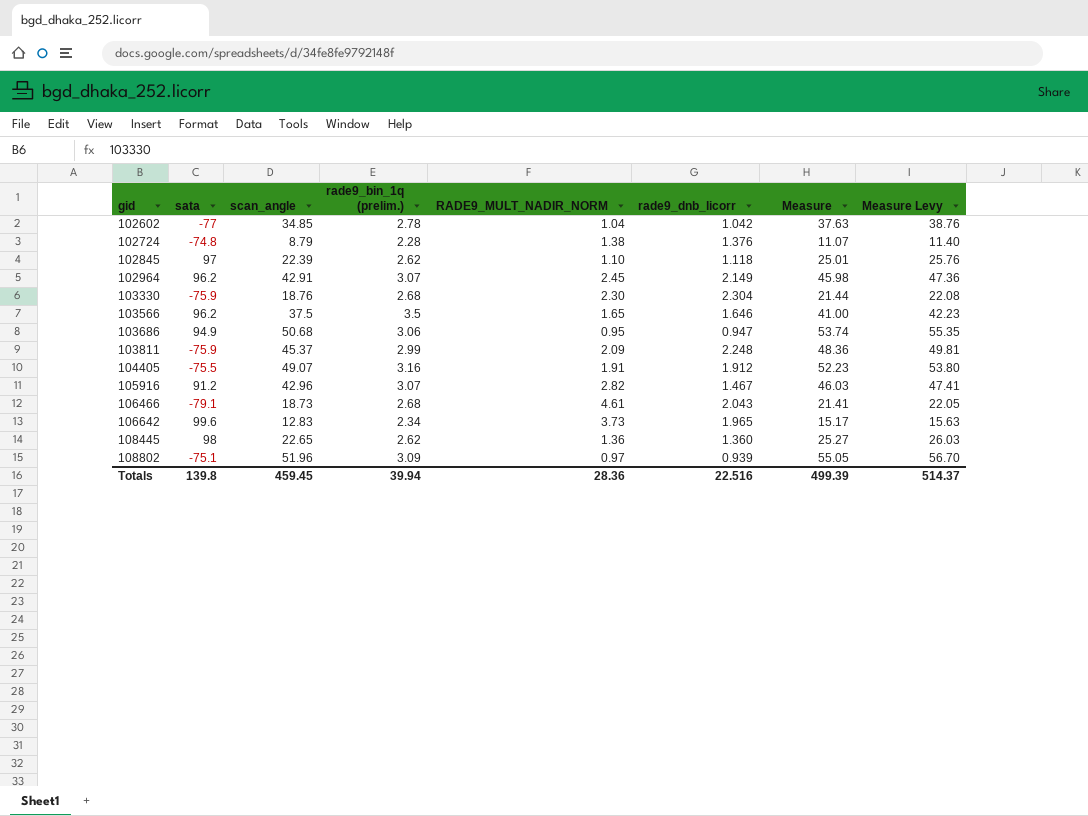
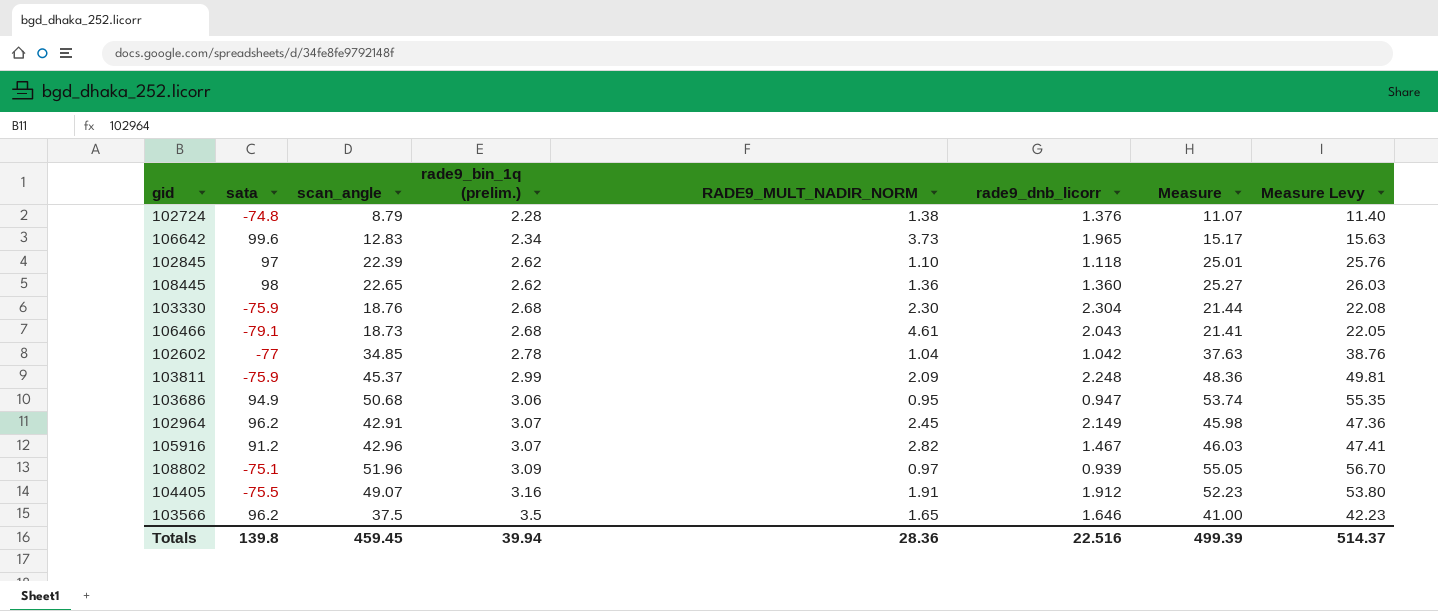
row order: gid ascending -> rade9_bin_1q (prelim.) ascending

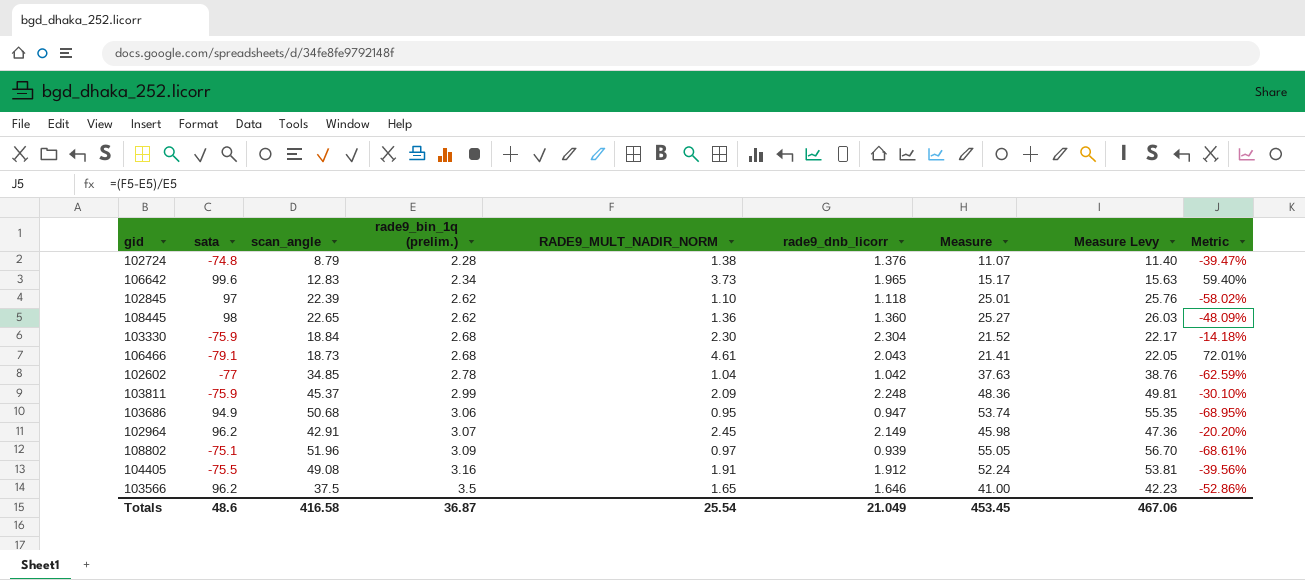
column Metric | formula: none -> ([RADE9_MULT_NADIR_NORM] - [rade9_bin_1q (prelim.)]) / [rade9_bin_1q (prelim.)]
row 105916: 91.2 | 42.96 | 3.07 | 2.82 | 1.467 | 46.03 | 47.41 -> none
103330 | scan_angle: 18.76 -> 18.84
103330 | Measure: 21.44 -> 21.52
103330 | Measure Levy: 22.08 -> 22.17
104405 | scan_angle: 49.07 -> 49.08
104405 | Measure: 52.23 -> 52.24
104405 | Measure Levy: 53.80 -> 53.81
Totals | sata: 139.8 -> 48.6
Totals | scan_angle: 459.45 -> 416.58
Totals | rade9_bin_1q (prelim.): 39.94 -> 36.87
Totals | RADE9_MULT_NADIR_NORM: 28.36 -> 25.54
Totals | rade9_dnb_licorr: 22.516 -> 21.049
Totals | Measure: 499.39 -> 453.45
Totals | Measure Levy: 514.37 -> 467.06

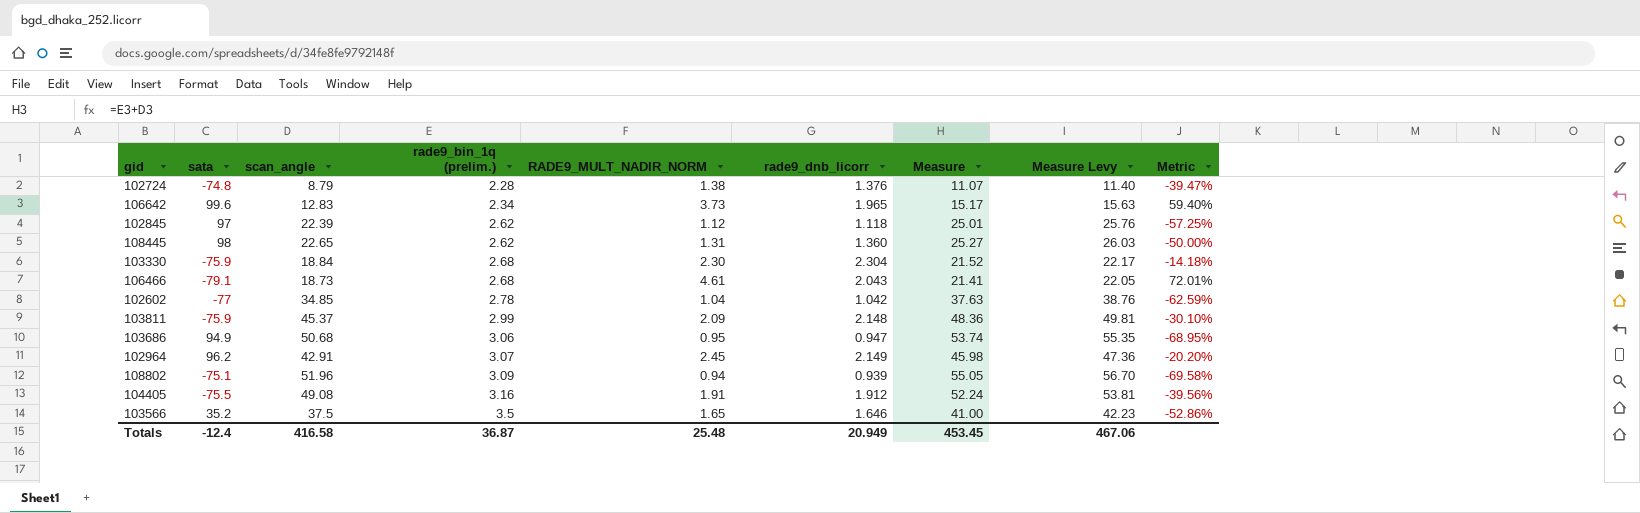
102845 | RADE9_MULT_NADIR_NORM: 1.10 -> 1.12
102845 | Metric: -58.02% -> -57.25%
108445 | RADE9_MULT_NADIR_NORM: 1.36 -> 1.31
108445 | Metric: -48.09% -> -50.00%
103811 | rade9_dnb_licorr: 2.248 -> 2.148
108802 | RADE9_MULT_NADIR_NORM: 0.97 -> 0.94
108802 | Metric: -68.61% -> -69.58%
103566 | sata: 96.2 -> 35.2
Totals | sata: 48.6 -> -12.4
Totals | RADE9_MULT_NADIR_NORM: 25.54 -> 25.48
Totals | rade9_dnb_licorr: 21.049 -> 20.949

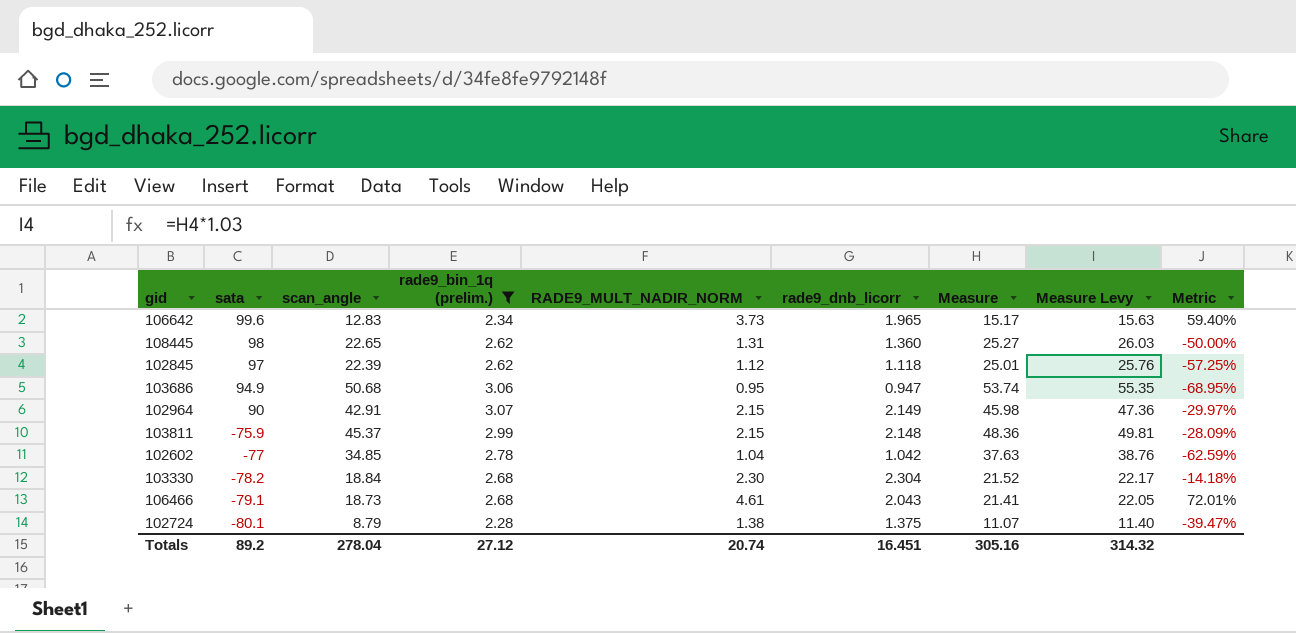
filter: none -> rade9_bin_1q (prelim.) <= 3.07
row order: rade9_bin_1q (prelim.) ascending -> sata descending
102964 | sata: 96.2 -> 90
102964 | RADE9_MULT_NADIR_NORM: 2.45 -> 2.15
102964 | Metric: -20.20% -> -29.97%
103811 | RADE9_MULT_NADIR_NORM: 2.09 -> 2.15
103811 | Metric: -30.10% -> -28.09%
103330 | sata: -75.9 -> -78.2
102724 | sata: -74.8 -> -80.1
102724 | rade9_dnb_licorr: 1.376 -> 1.375
Totals | sata: -12.4 -> 89.2
Totals | scan_angle: 416.58 -> 278.04
Totals | rade9_bin_1q (prelim.): 36.87 -> 27.12
Totals | RADE9_MULT_NADIR_NORM: 25.48 -> 20.74
Totals | rade9_dnb_licorr: 20.949 -> 16.451
Totals | Measure: 453.45 -> 305.16
Totals | Measure Levy: 467.06 -> 314.32

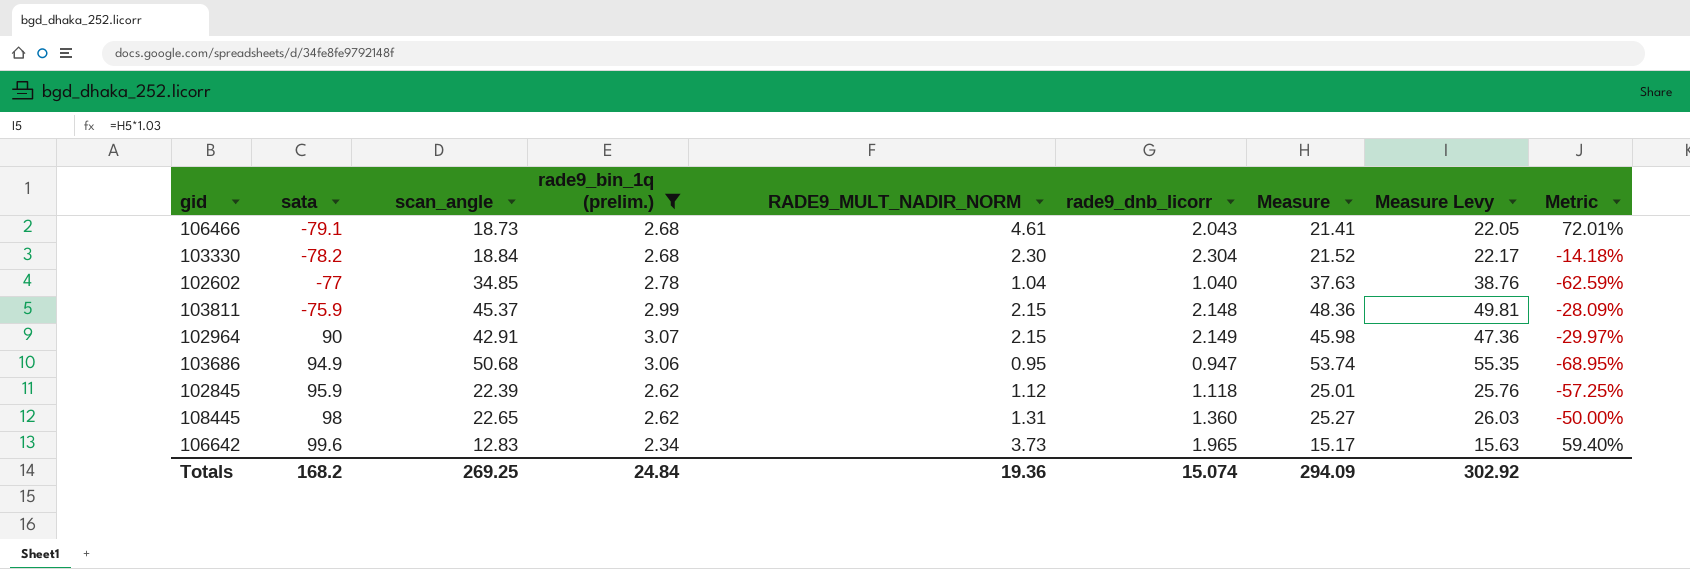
row order: sata descending -> sata ascending
row 102724: -80.1 | 8.79 | 2.28 | 1.38 | 1.375 | 11.07 | 11.40 | -39.47% -> none
102602 | rade9_dnb_licorr: 1.042 -> 1.040
102845 | sata: 97 -> 95.9
Totals | sata: 89.2 -> 168.2
Totals | scan_angle: 278.04 -> 269.25
Totals | rade9_bin_1q (prelim.): 27.12 -> 24.84
Totals | RADE9_MULT_NADIR_NORM: 20.74 -> 19.36
Totals | rade9_dnb_licorr: 16.451 -> 15.074
Totals | Measure: 305.16 -> 294.09
Totals | Measure Levy: 314.32 -> 302.92

